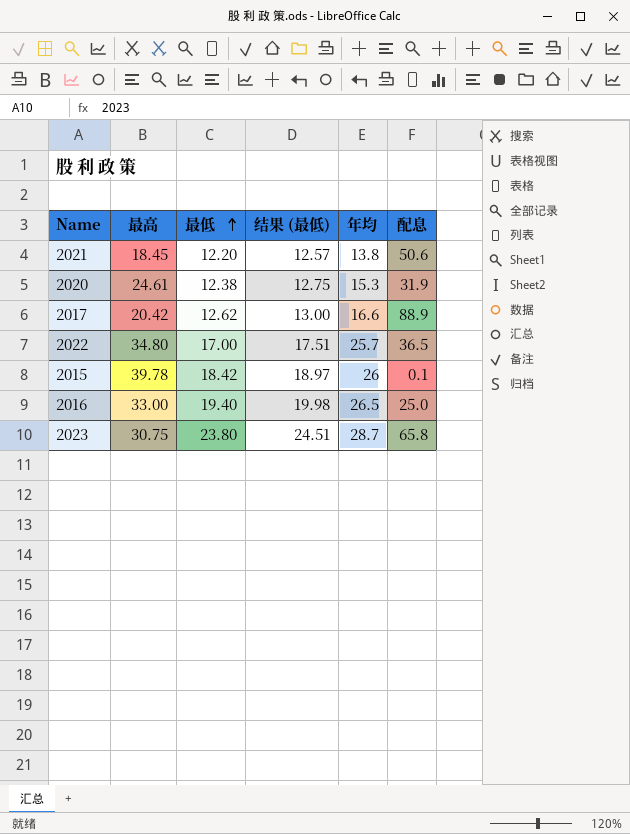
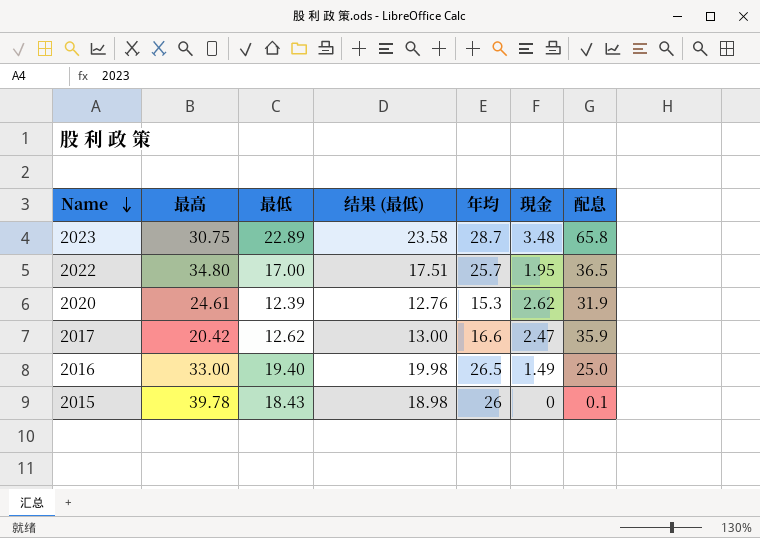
row order: 最低 ascending -> Name descending
column 現金 | position: none -> 6
row 2021: 18.45 | 12.20 | 12.57 | 13.8 | 50.6 -> none
2023 | 最低: 23.80 -> 22.89
2023 | 结果 (最低): 24.51 -> 23.58
2020 | 最低: 12.38 -> 12.39
2020 | 结果 (最低): 12.75 -> 12.76
2017 | 配息: 88.9 -> 35.9
2015 | 最低: 18.42 -> 18.43
2015 | 结果 (最低): 18.97 -> 18.98

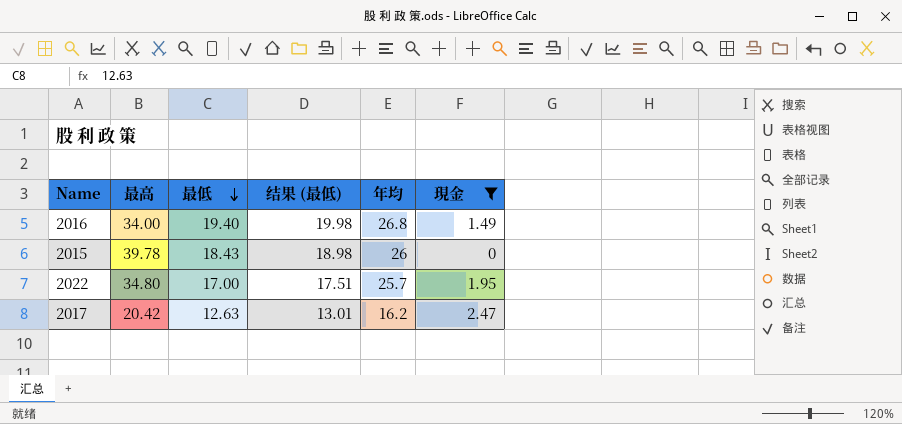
filter: none -> 現金 <= 2.47
row order: Name descending -> 最低 descending
column 配息 | position: 7 -> none
2016 | 最高: 33.00 -> 34.00
2016 | 年均: 26.5 -> 26.8
2017 | 最低: 12.62 -> 12.63
2017 | 结果 (最低): 13.00 -> 13.01
2017 | 年均: 16.6 -> 16.2

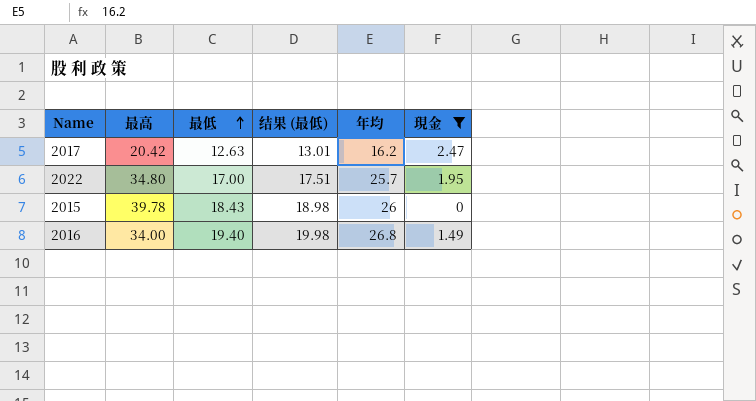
row order: 最低 descending -> 最低 ascending

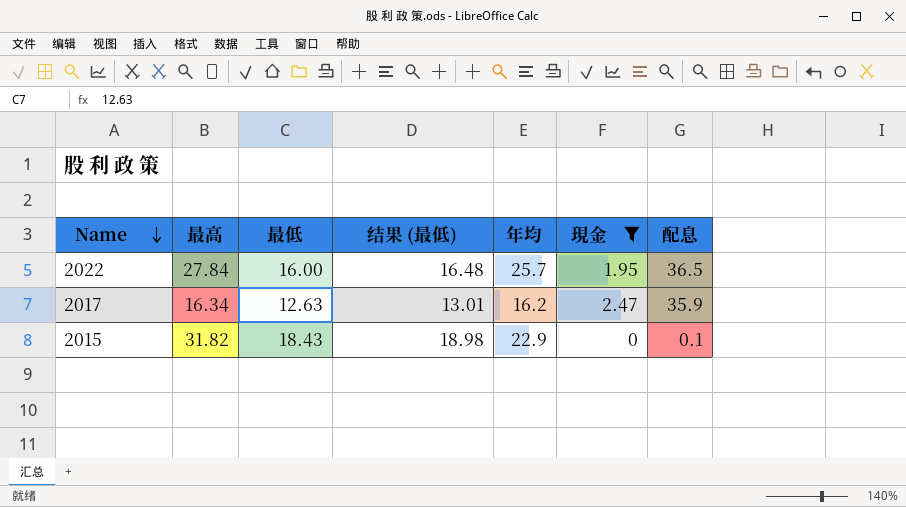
row order: 最低 ascending -> Name descending
column 配息 | position: none -> 7
row 2016: 34.00 | 19.40 | 19.98 | 26.8 | 1.49 -> none
2022 | 最高: 34.80 -> 27.84
2022 | 最低: 17.00 -> 16.00
2022 | 结果 (最低): 17.51 -> 16.48
2017 | 最高: 20.42 -> 16.34
2015 | 最高: 39.78 -> 31.82
2015 | 年均: 26 -> 22.9

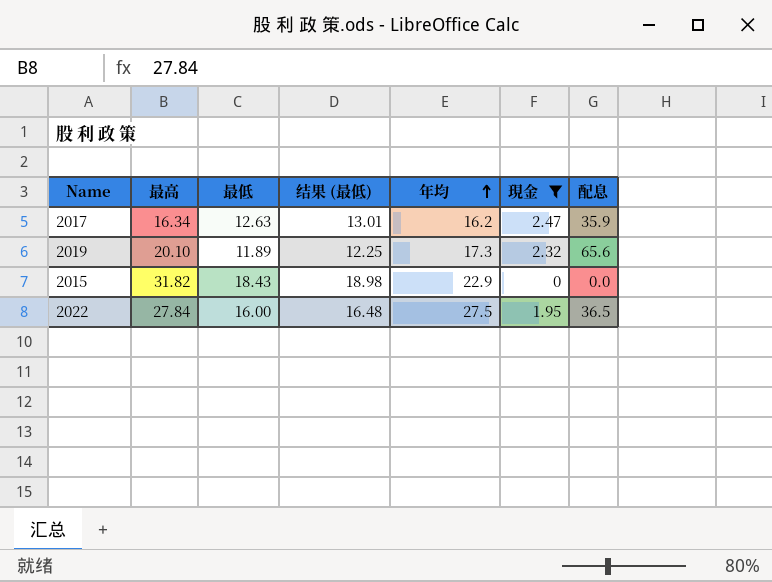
row order: Name descending -> 年均 ascending
row 2019: none -> 20.10 | 11.89 | 12.25 | 17.3 | 2.32 | 65.6
2015 | 配息: 0.1 -> 0.0
2022 | 年均: 25.7 -> 27.5

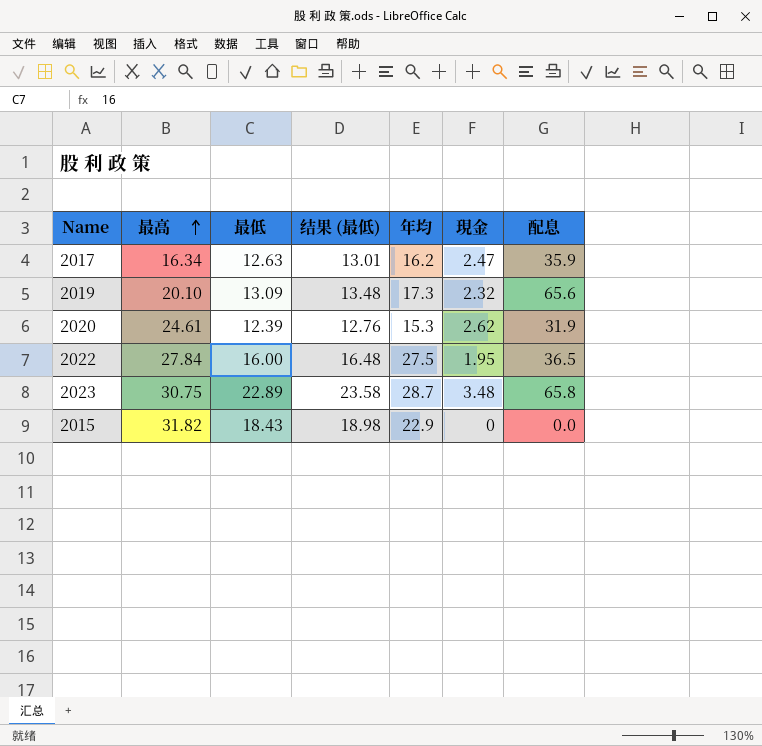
filter: 現金 <= 2.47 -> none
row order: 年均 ascending -> 最高 ascending
2019 | 最低: 11.89 -> 13.09
2019 | 结果 (最低): 12.25 -> 13.48

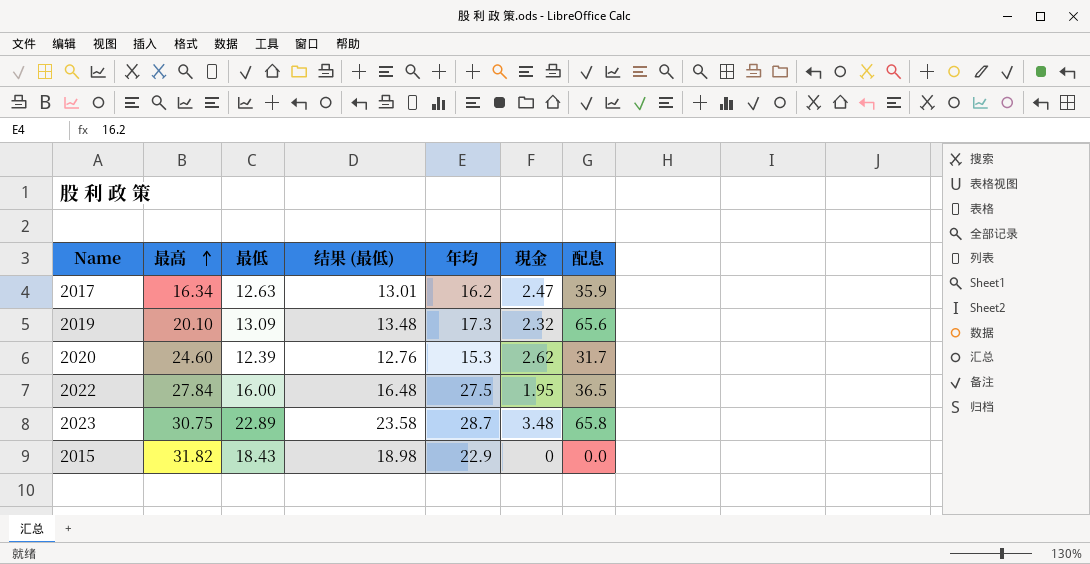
2020 | 最高: 24.61 -> 24.60
2020 | 配息: 31.9 -> 31.7

